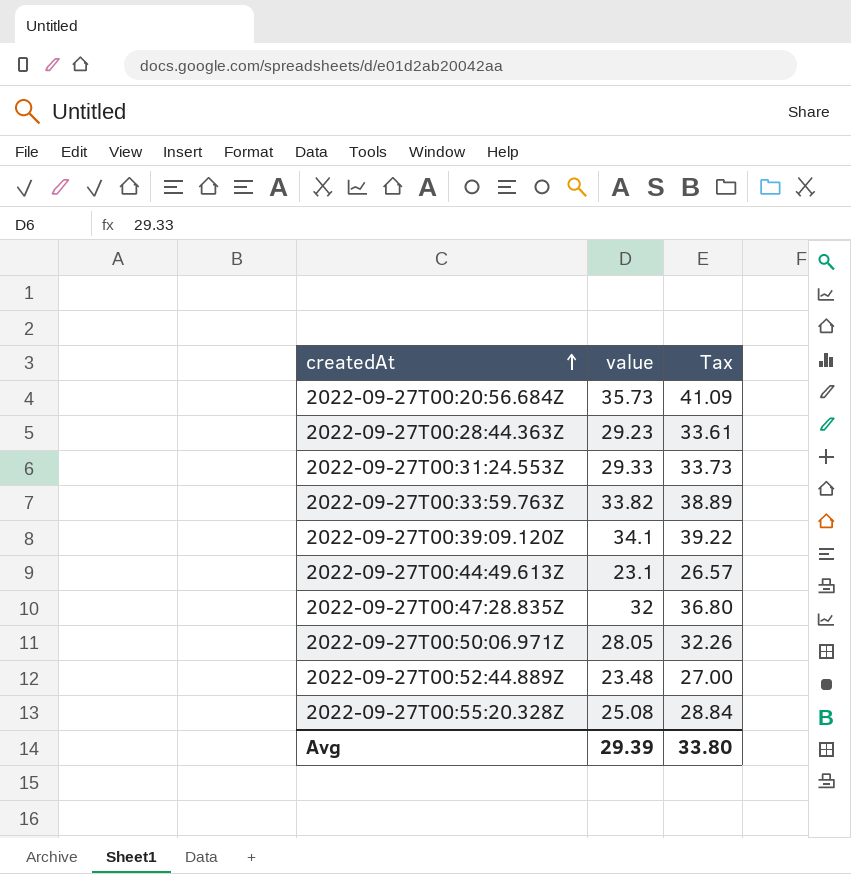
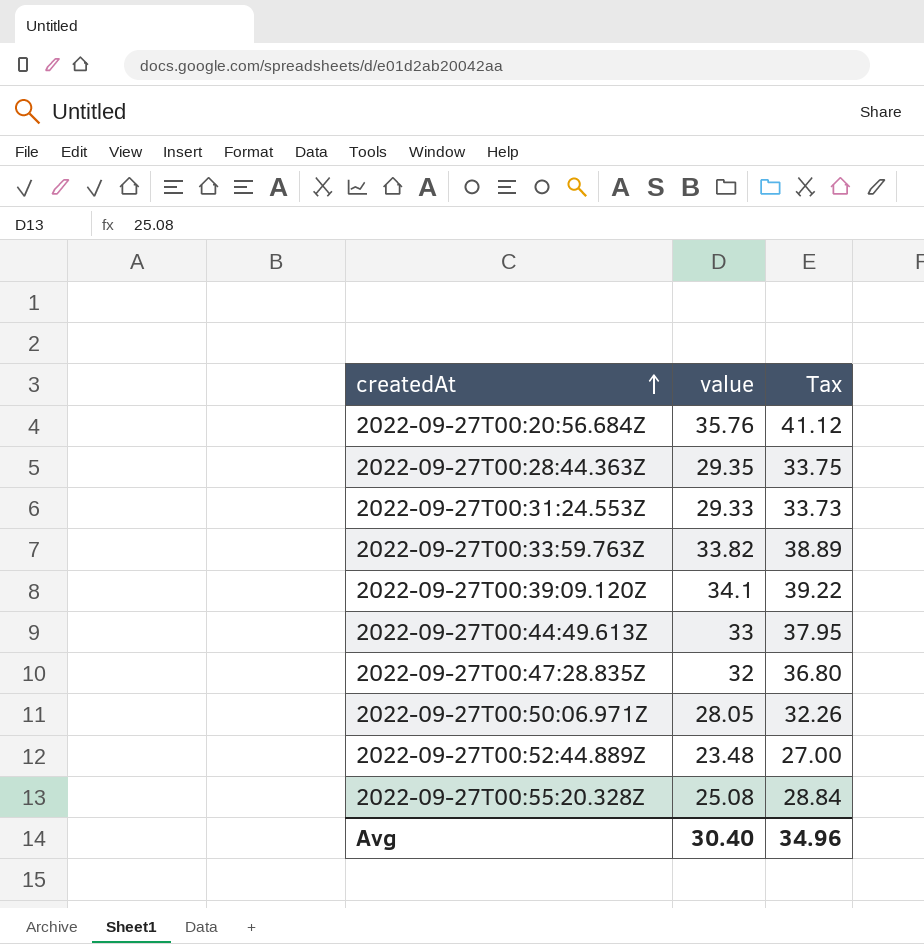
2022-09-27T00:20:56.684Z | value: 35.73 -> 35.76
2022-09-27T00:20:56.684Z | Tax: 41.09 -> 41.12
2022-09-27T00:28:44.363Z | value: 29.23 -> 29.35
2022-09-27T00:28:44.363Z | Tax: 33.61 -> 33.75
2022-09-27T00:44:49.613Z | value: 23.1 -> 33
2022-09-27T00:44:49.613Z | Tax: 26.57 -> 37.95
Avg | value: 29.39 -> 30.40
Avg | Tax: 33.80 -> 34.96

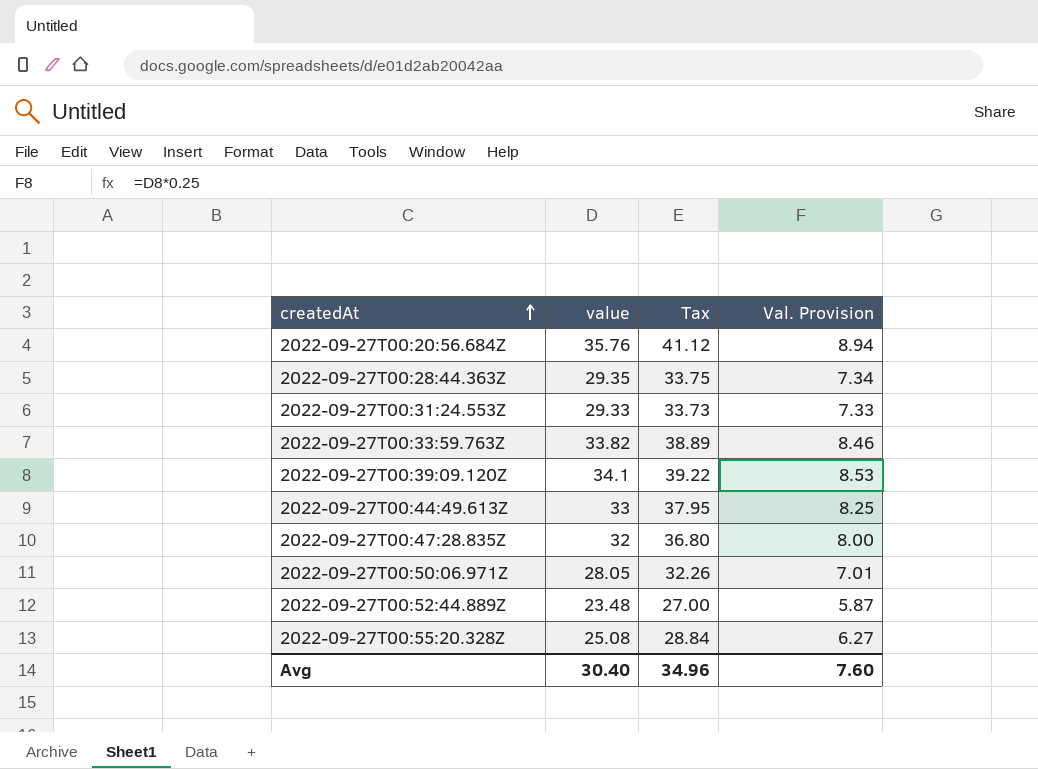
column Val. Provision | formula: none -> [value] * 0.25

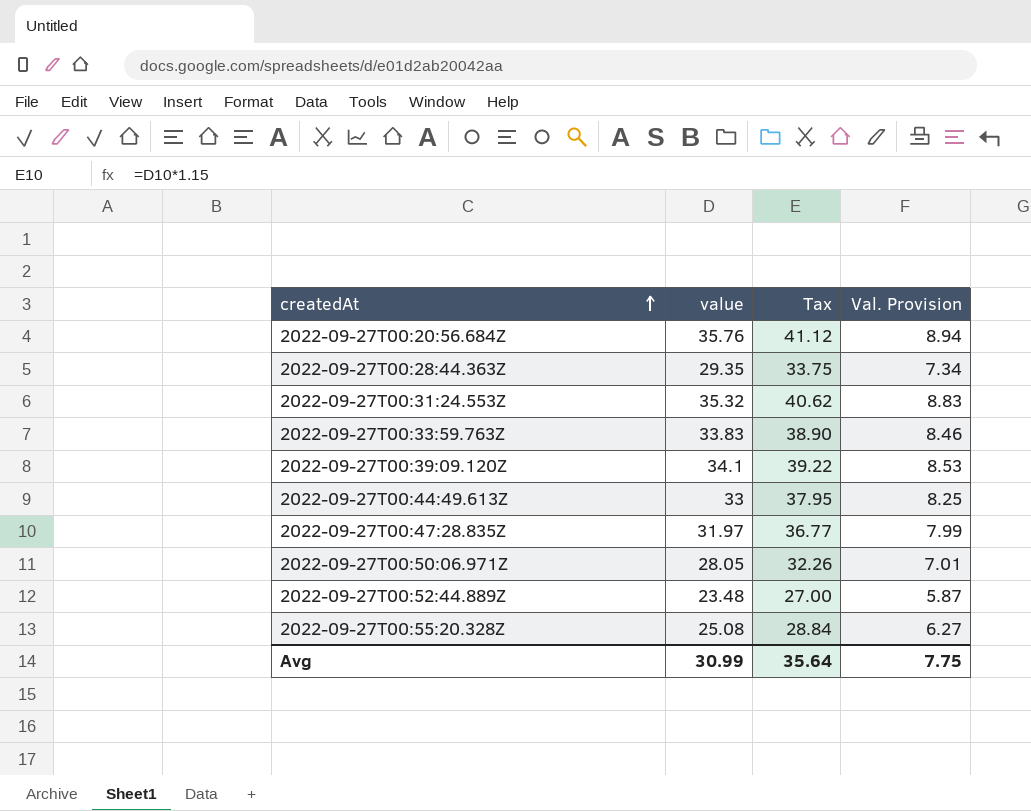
2022-09-27T00:31:24.553Z | value: 29.33 -> 35.32
2022-09-27T00:31:24.553Z | Tax: 33.73 -> 40.62
2022-09-27T00:31:24.553Z | Val. Provision: 7.33 -> 8.83
2022-09-27T00:33:59.763Z | value: 33.82 -> 33.83
2022-09-27T00:33:59.763Z | Tax: 38.89 -> 38.90
2022-09-27T00:47:28.835Z | value: 32 -> 31.97
2022-09-27T00:47:28.835Z | Tax: 36.80 -> 36.77
2022-09-27T00:47:28.835Z | Val. Provision: 8.00 -> 7.99
Avg | value: 30.40 -> 30.99
Avg | Tax: 34.96 -> 35.64
Avg | Val. Provision: 7.60 -> 7.75

